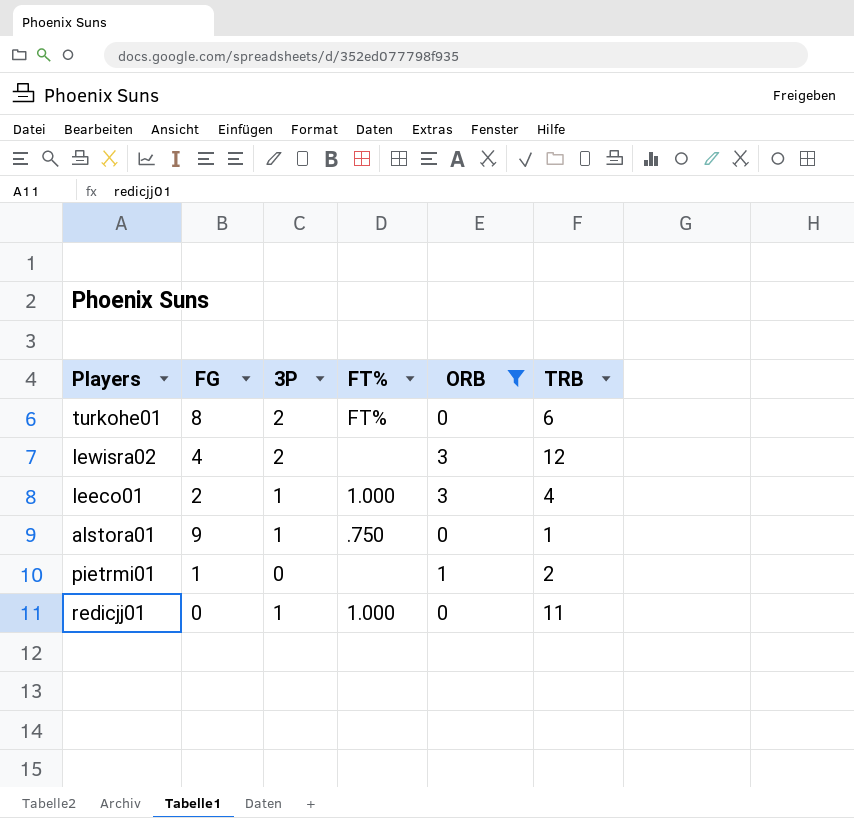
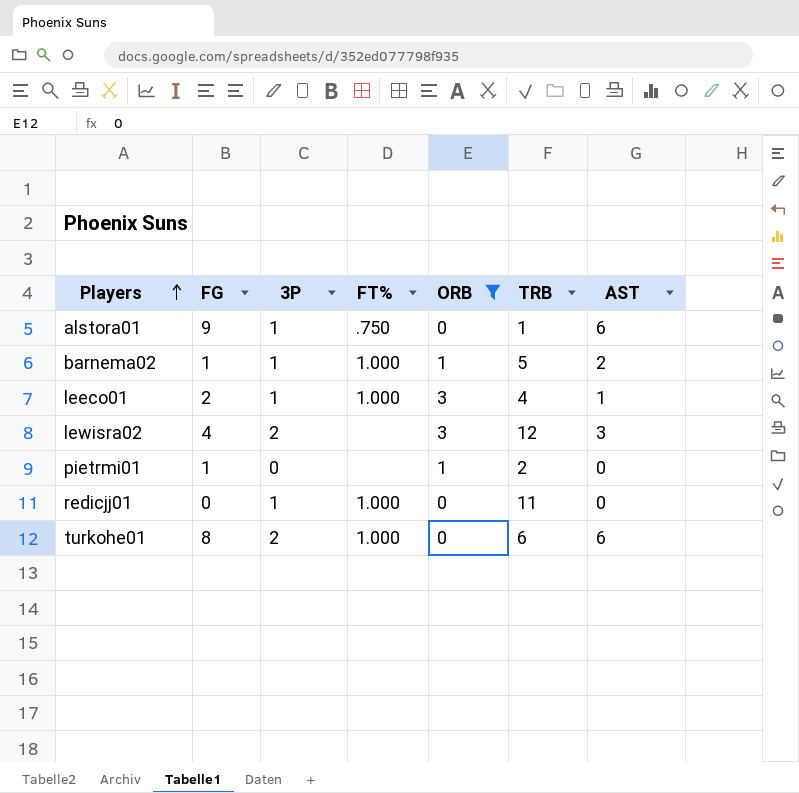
row order: none -> Players ascending
column AST | position: none -> 7
row barnema02: none -> 1 | 1 | 1.000 | 1 | 5 | 2
turkohe01 | FT%: FT% -> 1.000

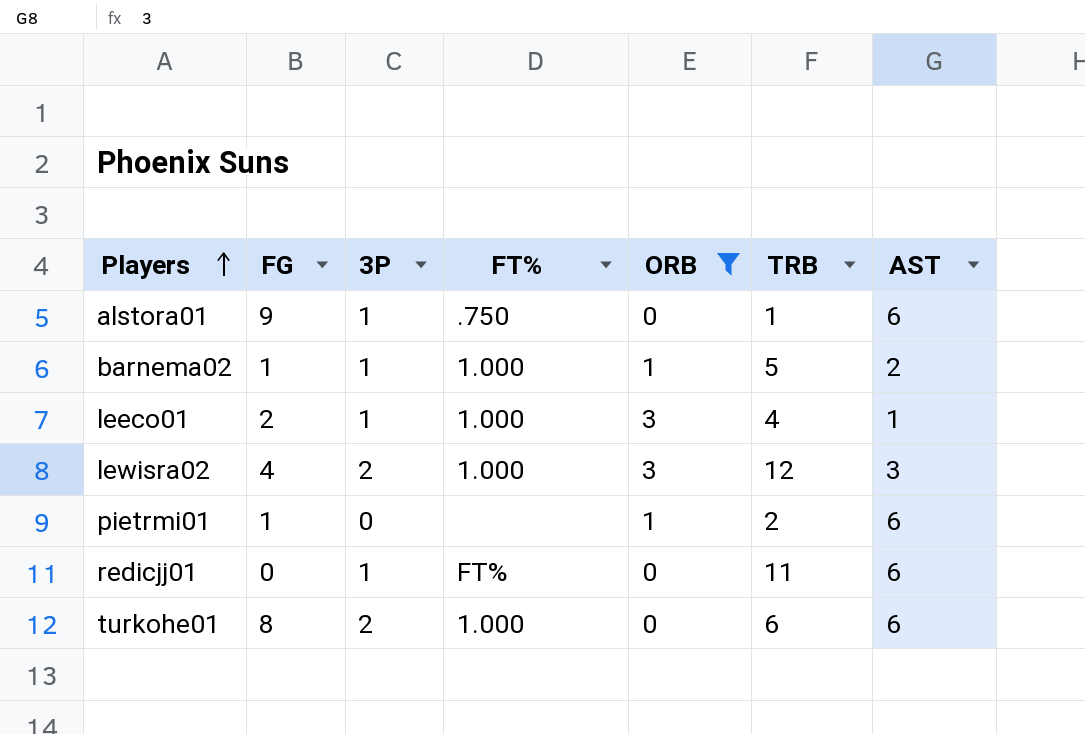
lewisra02 | FT%: none -> 1.000
pietrmi01 | AST: 0 -> 6
redicjj01 | FT%: 1.000 -> FT%
redicjj01 | AST: 0 -> 6

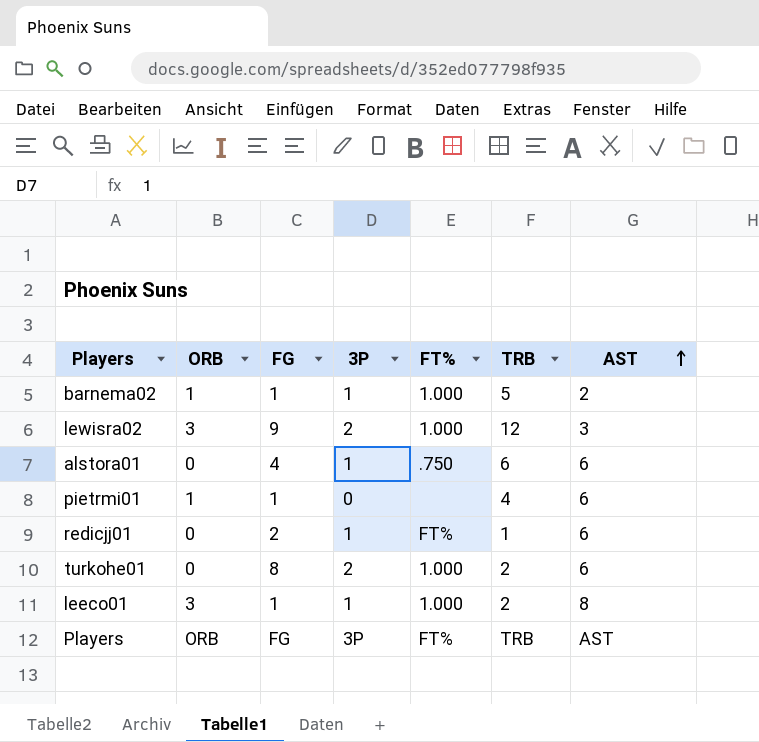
filter: ORB != ORB -> none
row order: Players ascending -> AST ascending
column ORB | position: 5 -> 2
lewisra02 | FG: 4 -> 9
alstora01 | FG: 9 -> 4
alstora01 | TRB: 1 -> 6
pietrmi01 | TRB: 2 -> 4
redicjj01 | FG: 0 -> 2
redicjj01 | TRB: 11 -> 1
turkohe01 | TRB: 6 -> 2
leeco01 | FG: 2 -> 1
leeco01 | TRB: 4 -> 2
leeco01 | AST: 1 -> 8

